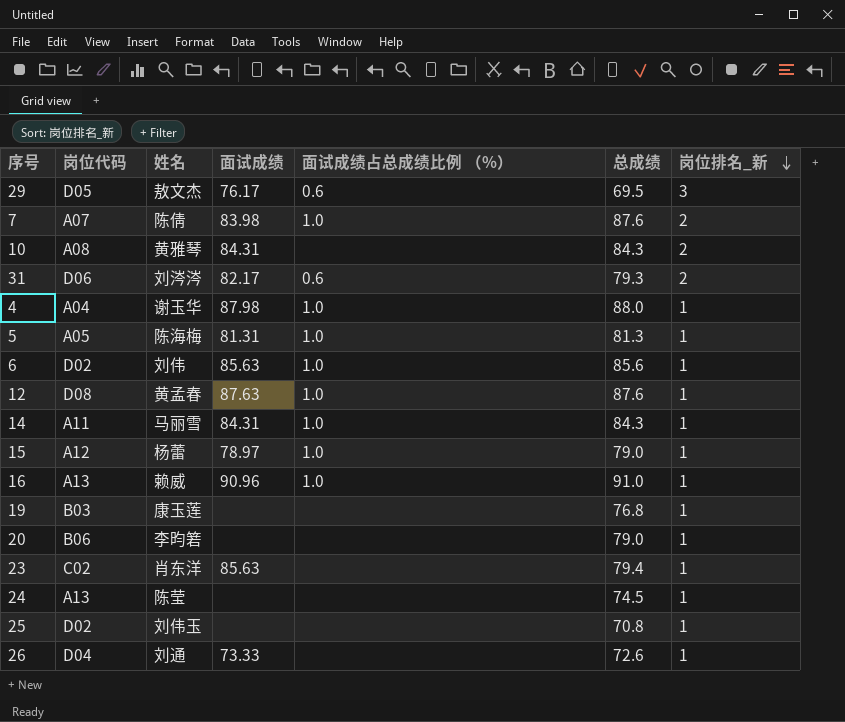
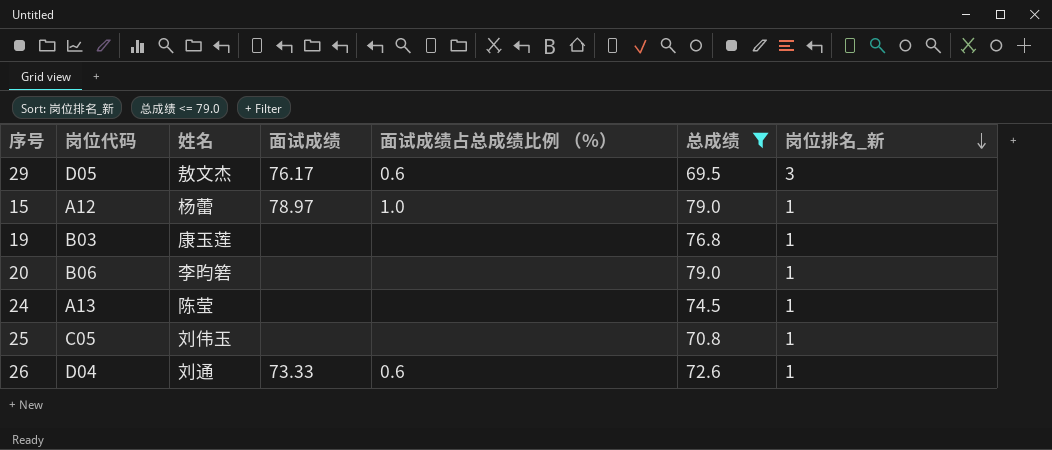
filter: none -> 总成绩 <= 79.0
25 | 岗位代码: D02 -> C05
26 | 面试成绩占总成绩比例 （%）: none -> 0.6

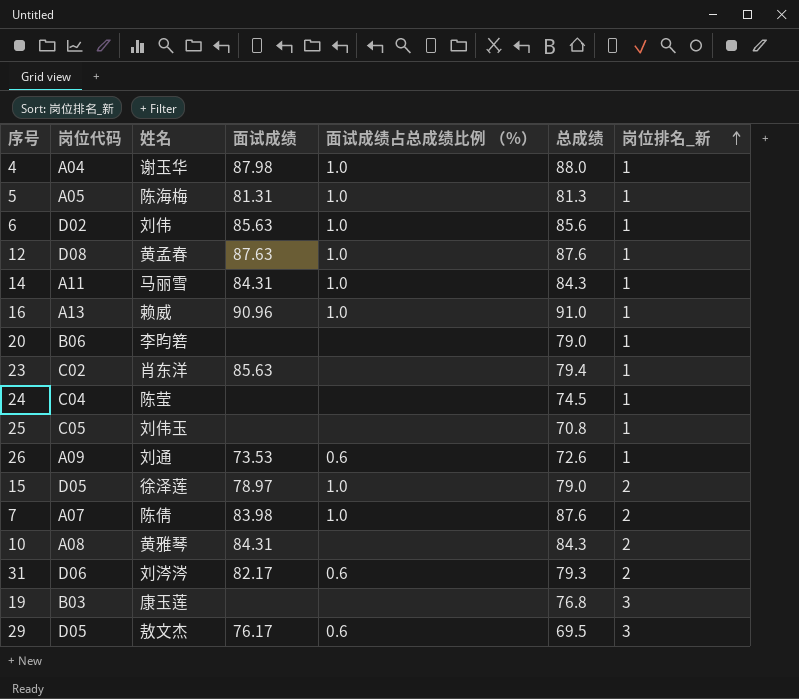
filter: 总成绩 <= 79.0 -> none
row order: 岗位排名_新 descending -> 岗位排名_新 ascending
24 | 岗位代码: A13 -> C04
26 | 岗位代码: D04 -> A09
26 | 面试成绩: 73.33 -> 73.53
15 | 岗位代码: A12 -> D05
15 | 姓名: 杨蕾 -> 徐泽莲
15 | 岗位排名_新: 1 -> 2
19 | 岗位排名_新: 1 -> 3

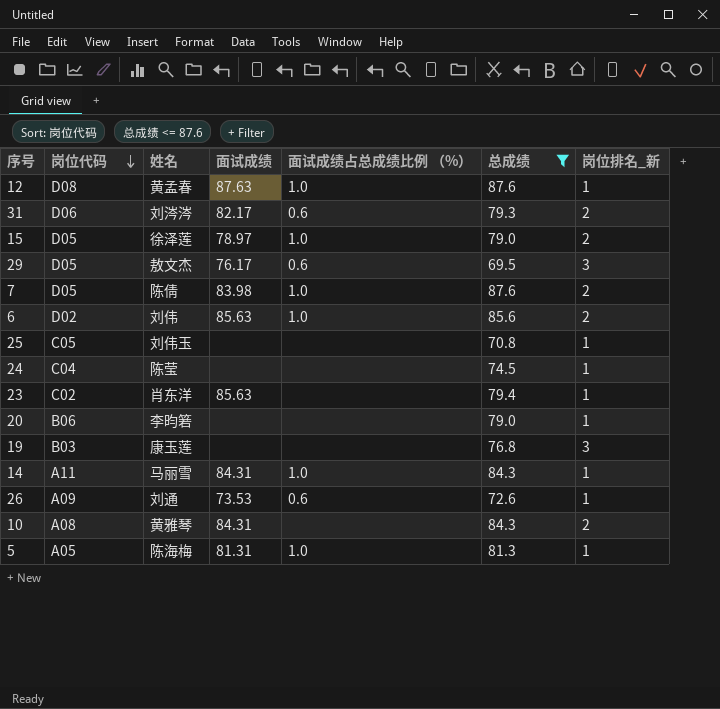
filter: none -> 总成绩 <= 87.6
row order: 岗位排名_新 ascending -> 岗位代码 descending
7 | 岗位代码: A07 -> D05
6 | 岗位排名_新: 1 -> 2

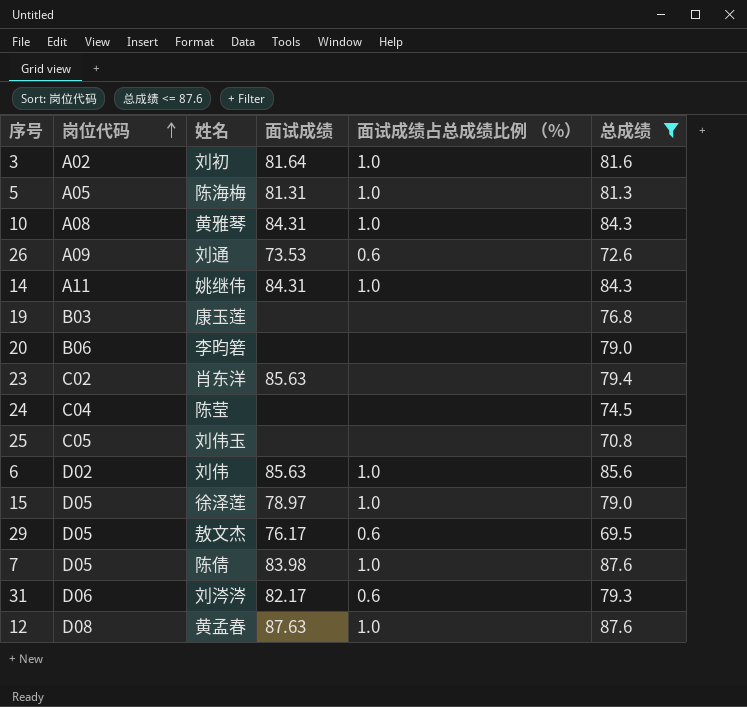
row order: 岗位代码 descending -> 岗位代码 ascending
column 岗位排名_新 | position: 7 -> none
row 3: none -> A02 | 刘初 | 81.64 | 1.0 | 81.6
10 | 面试成绩占总成绩比例 （%）: none -> 1.0
14 | 姓名: 马丽雪 -> 姚继伟

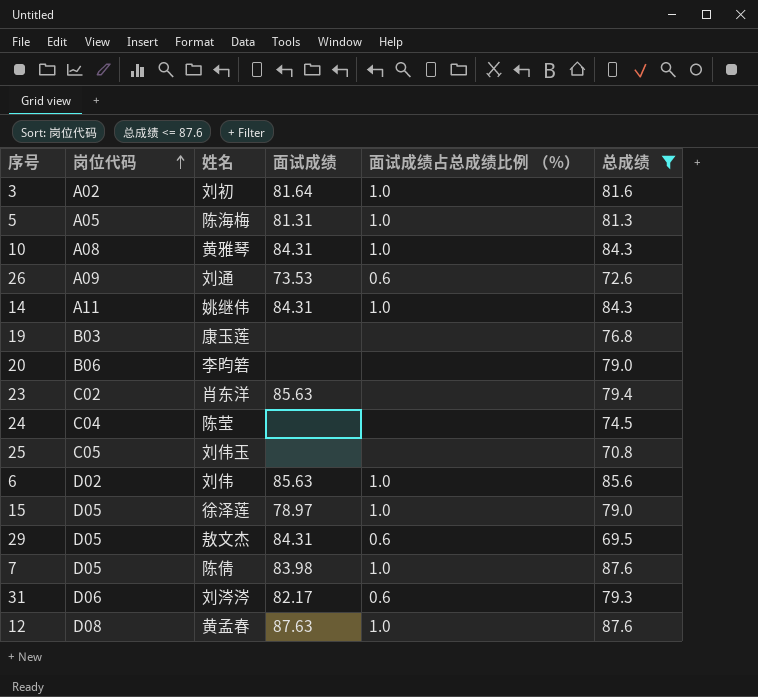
29 | 面试成绩: 76.17 -> 84.31

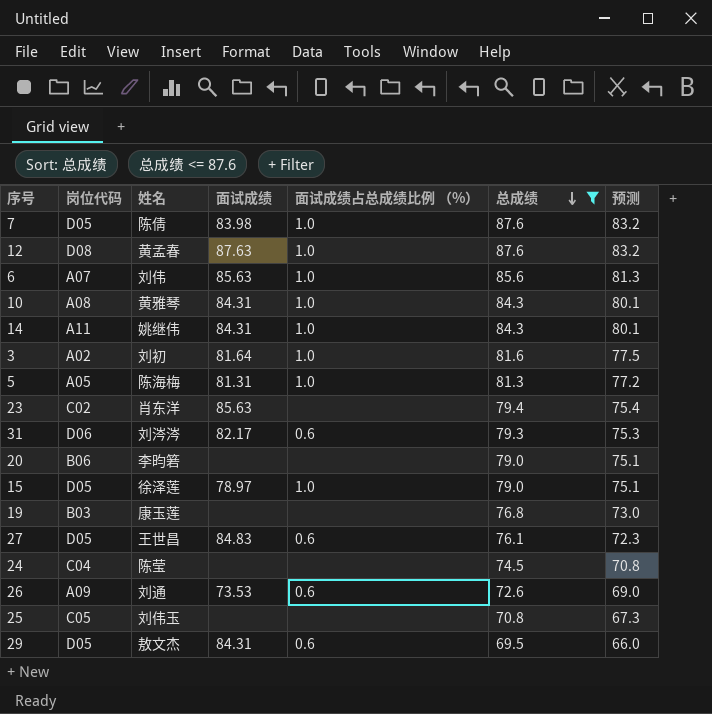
row order: 岗位代码 ascending -> 总成绩 descending
column 预测 | formula: none -> [总成绩] * 0.95
6 | 岗位代码: D02 -> A07
row 27: none -> D05 | 王世昌 | 84.83 | 0.6 | 76.1 | 72.3

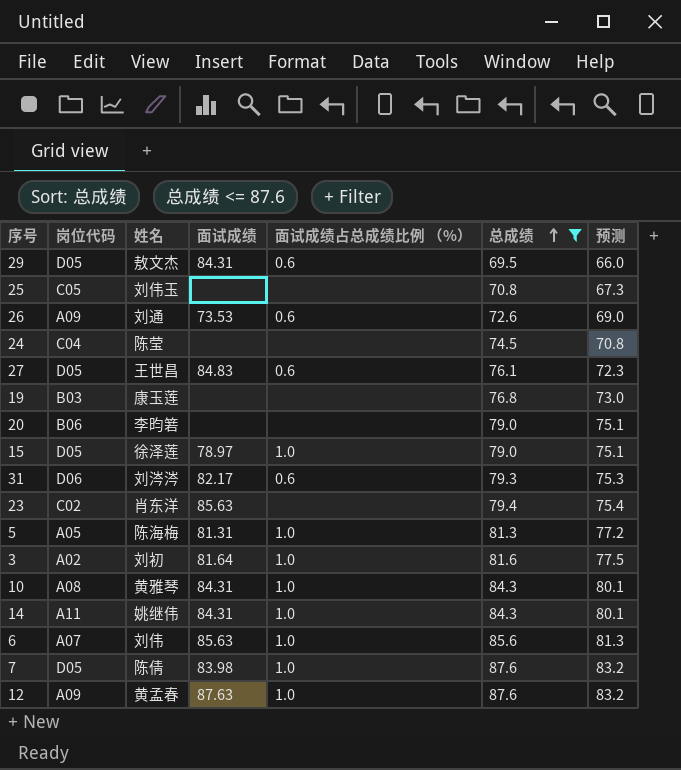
row order: 总成绩 descending -> 总成绩 ascending
12 | 岗位代码: D08 -> A09

